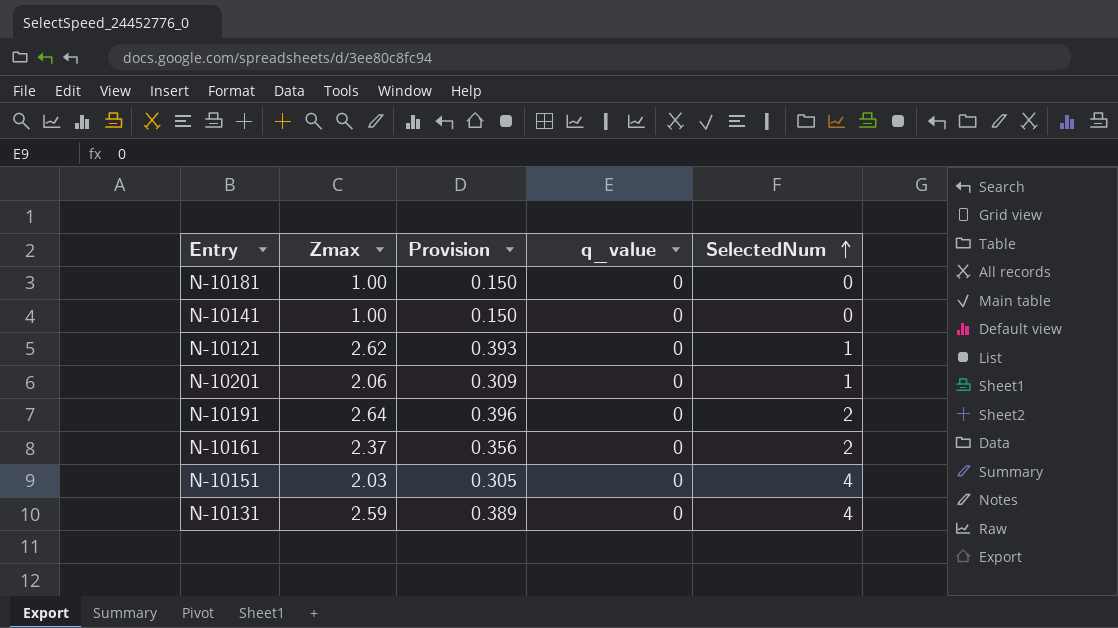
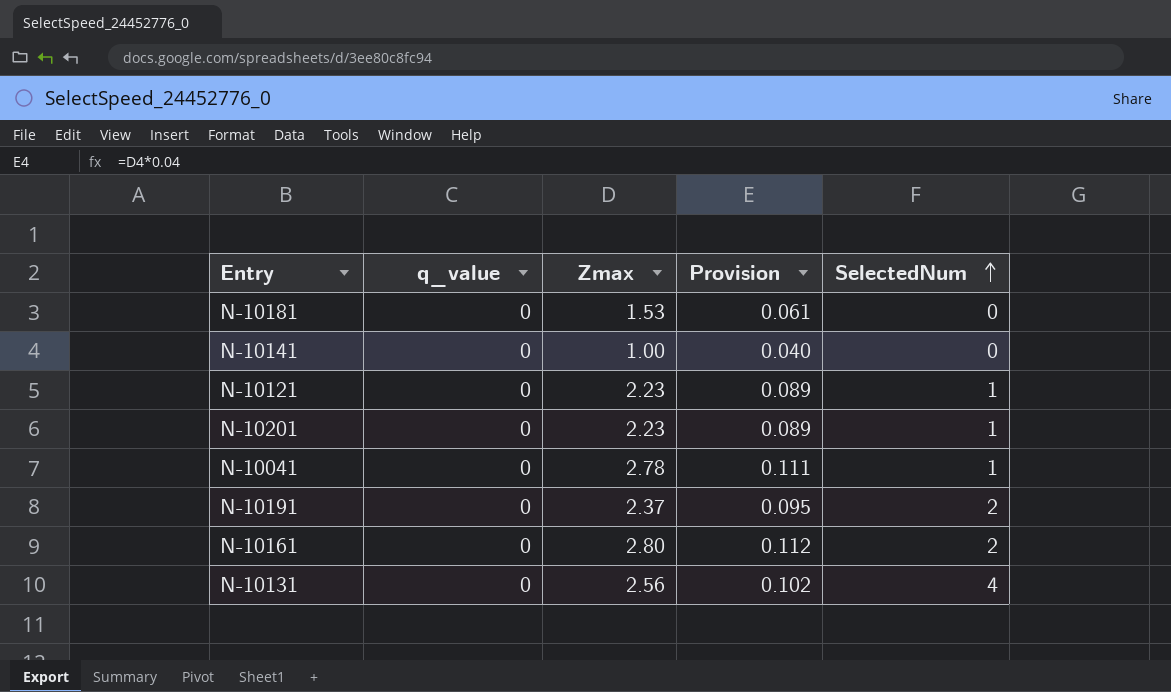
column q_value | position: 4 -> 2
column Provision | formula: [Zmax] * 0.15 -> [Zmax] * 0.04
row N-10151: 2.03 | 0.305 | 0 | 4 -> none
N-10181 | Zmax: 1.00 -> 1.53
N-10121 | Zmax: 2.62 -> 2.23
N-10201 | Zmax: 2.06 -> 2.23
row N-10041: none -> 0 | 2.78 | 0.111 | 1
N-10191 | Zmax: 2.64 -> 2.37
N-10161 | Zmax: 2.37 -> 2.80
N-10131 | Zmax: 2.59 -> 2.56

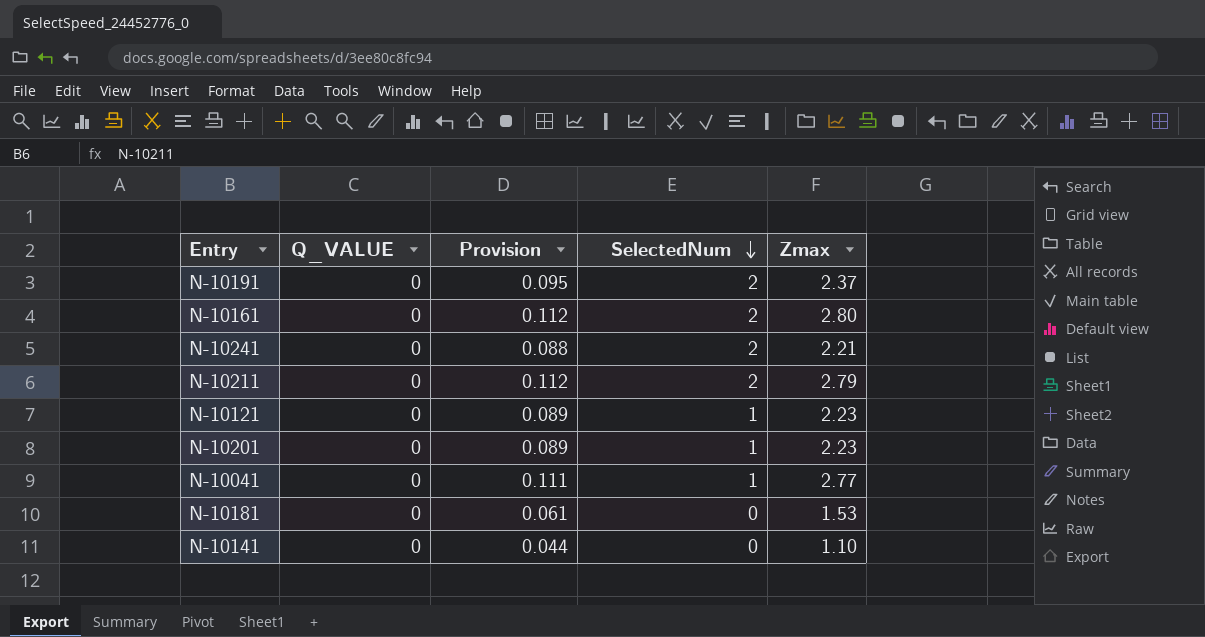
row order: SelectedNum ascending -> SelectedNum descending
column name: q_value -> Q_VALUE
column Zmax | position: 3 -> 5
row N-10131: 0 | 2.56 | 0.102 | 4 -> none
row N-10241: none -> 0 | 0.088 | 2 | 2.21
row N-10211: none -> 0 | 0.112 | 2 | 2.79
N-10041 | Zmax: 2.78 -> 2.77
N-10141 | Provision: 0.040 -> 0.044
N-10141 | Zmax: 1.00 -> 1.10

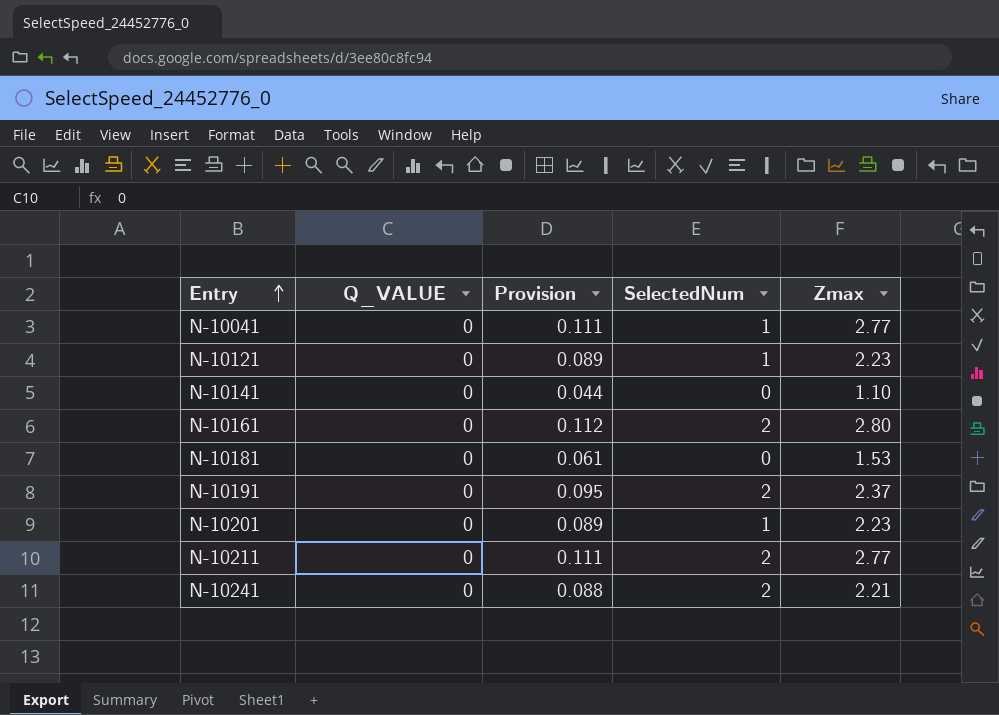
row order: SelectedNum descending -> Entry ascending
N-10211 | Provision: 0.112 -> 0.111
N-10211 | Zmax: 2.79 -> 2.77

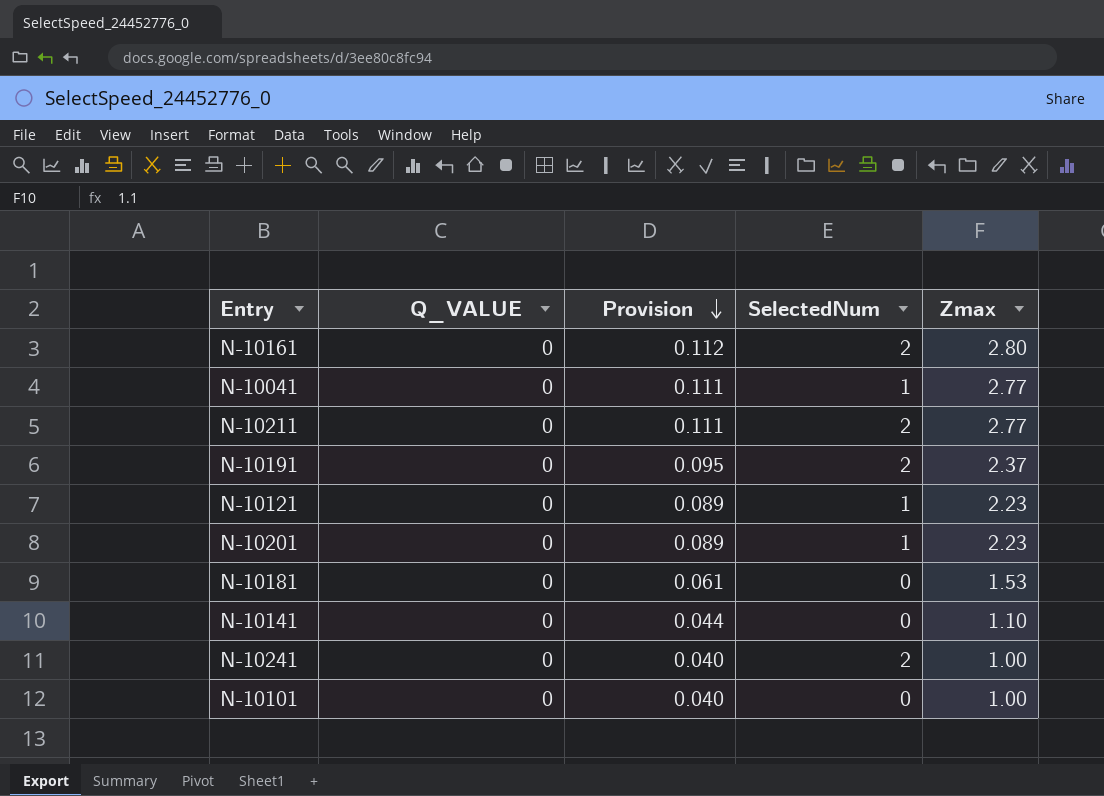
row order: Entry ascending -> Provision descending
N-10241 | Provision: 0.088 -> 0.040
N-10241 | Zmax: 2.21 -> 1.00
row N-10101: none -> 0 | 0.040 | 0 | 1.00

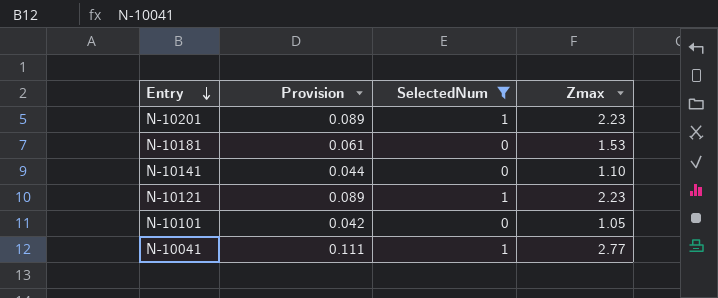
filter: none -> SelectedNum != 2
row order: Provision descending -> Entry descending
column Q_VALUE | position: 2 -> none
N-10101 | Provision: 0.040 -> 0.042
N-10101 | Zmax: 1.00 -> 1.05

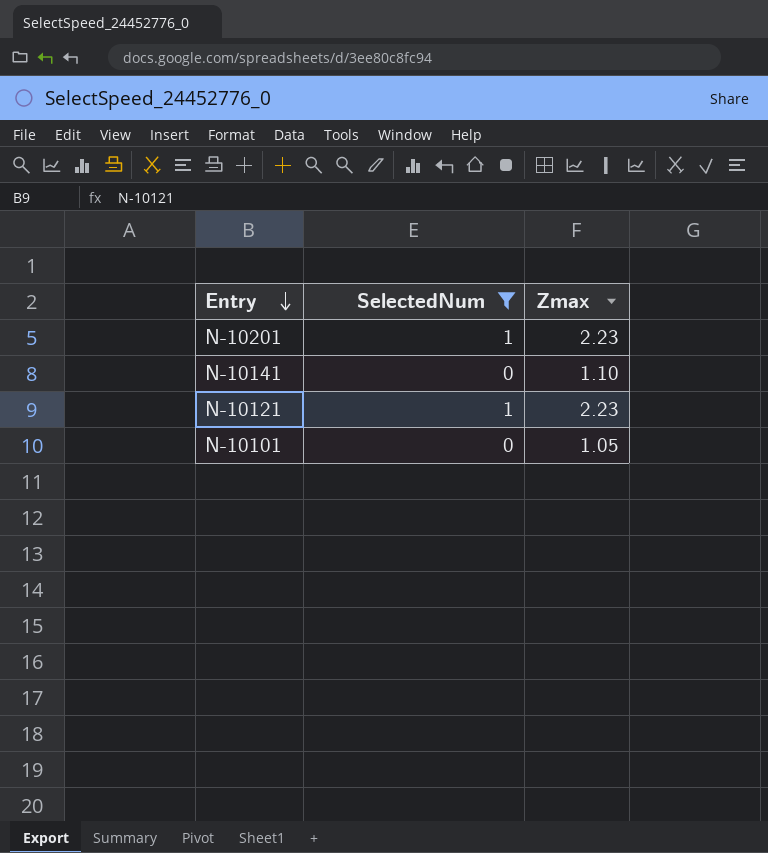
column Provision | formula: [Zmax] * 0.04 -> none
row N-10181: 0.061 | 0 | 1.53 -> none
row N-10041: 0.111 | 1 | 2.77 -> none

